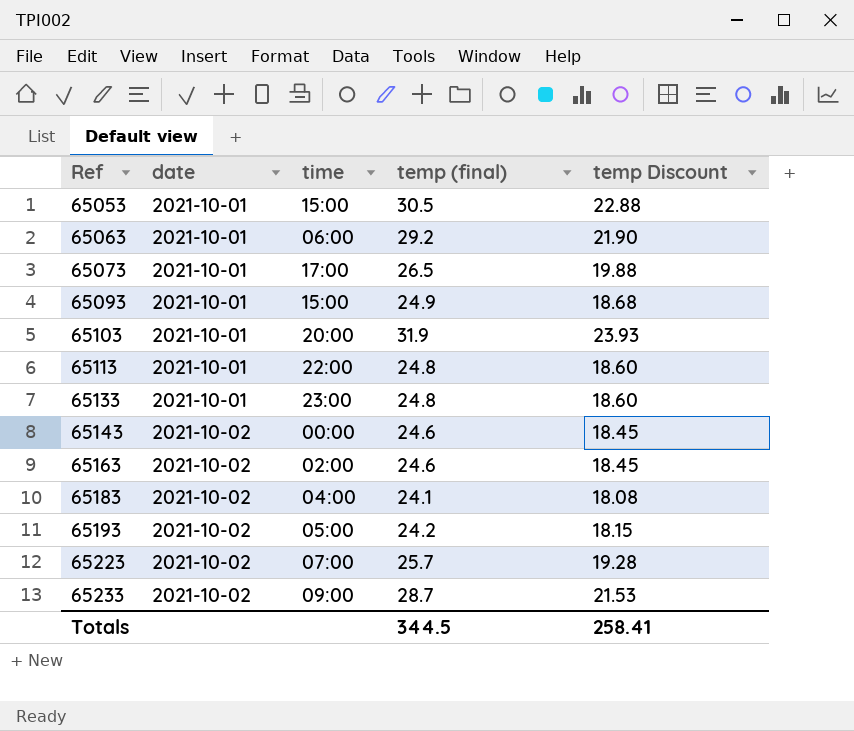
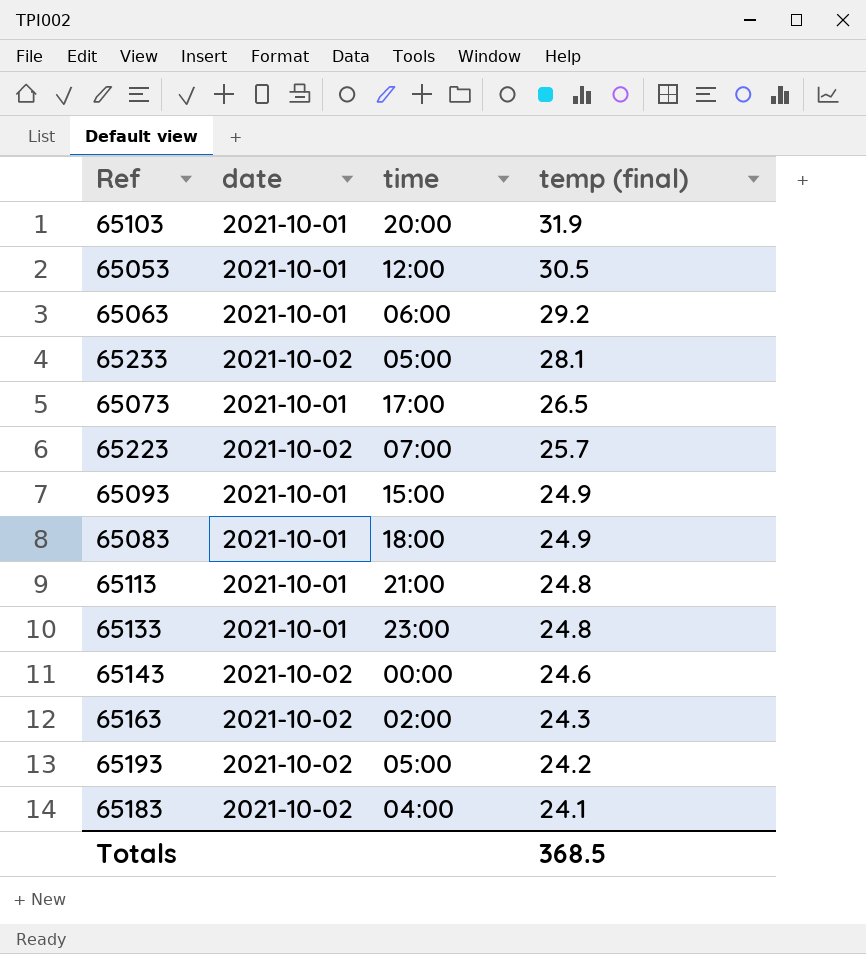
row order: Ref ascending -> temp (final) descending
column temp Discount | formula: [temp (final)] * 0.75 -> none
65053 | time: 15:00 -> 12:00
65233 | time: 09:00 -> 05:00
65233 | temp (final): 28.7 -> 28.1
row 65083: none -> 2021-10-01 | 18:00 | 24.9
65113 | time: 22:00 -> 21:00
65163 | temp (final): 24.6 -> 24.3
Totals | temp (final): 344.5 -> 368.5

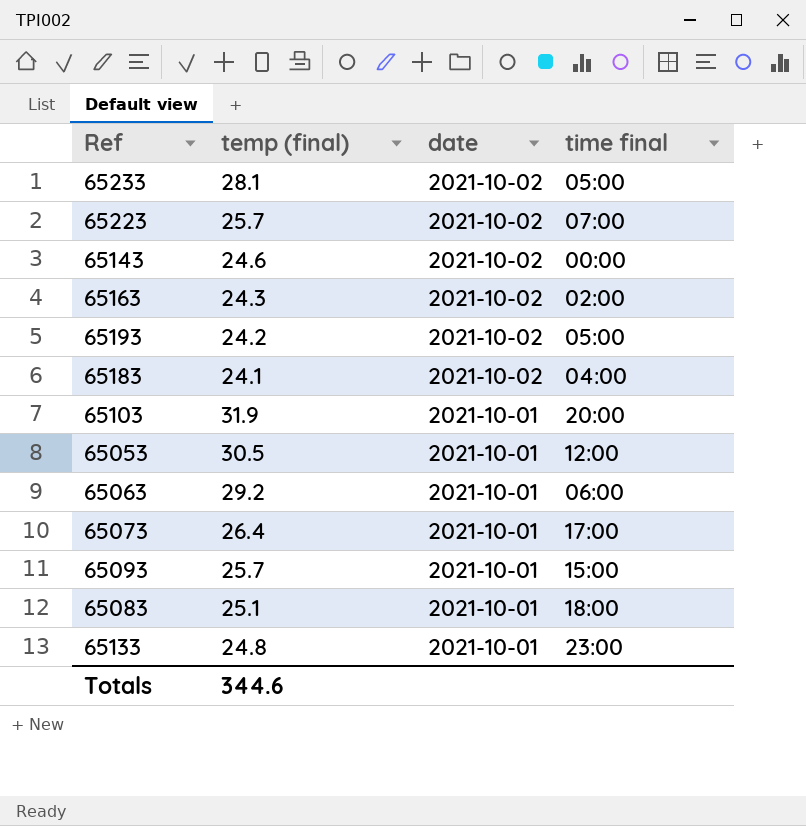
row order: temp (final) descending -> date descending
column temp (final) | position: 4 -> 2
column name: time -> time final
row 65113: 2021-10-01 | 21:00 | 24.8 -> none
65073 | temp (final): 26.5 -> 26.4
65093 | temp (final): 24.9 -> 25.7
65083 | temp (final): 24.9 -> 25.1
Totals | temp (final): 368.5 -> 344.6

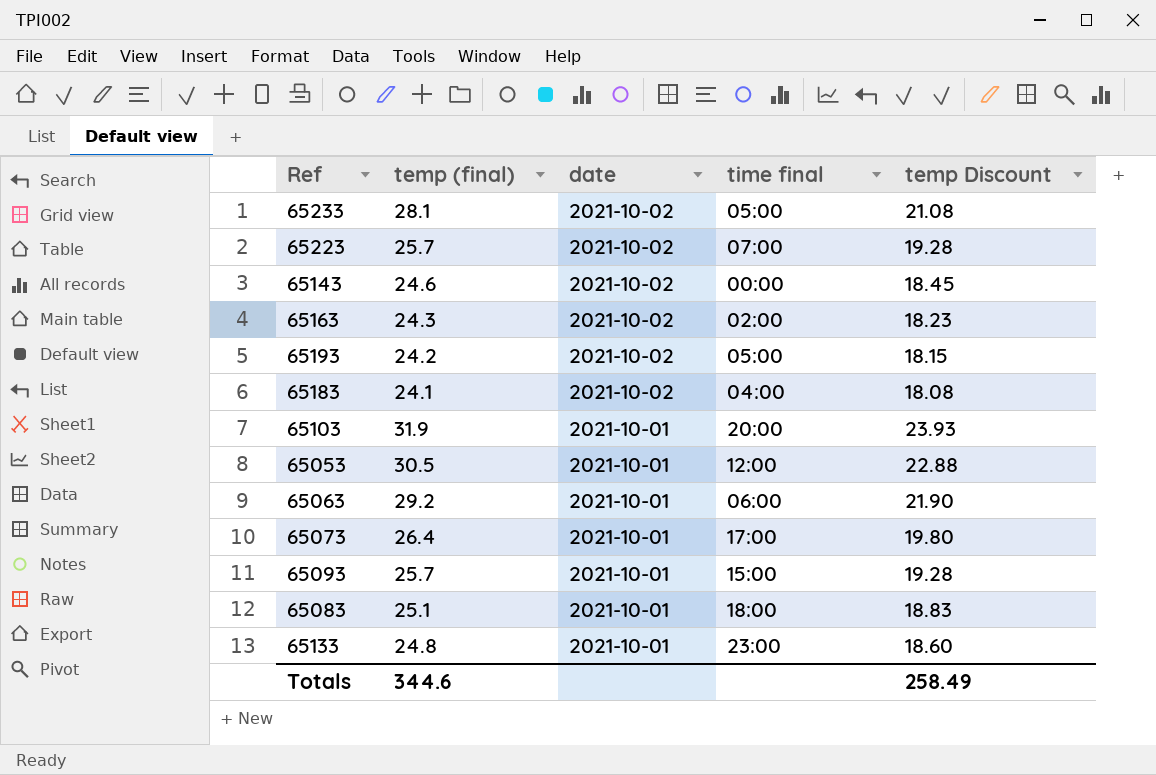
column temp Discount | formula: none -> [temp (final)] * 0.75

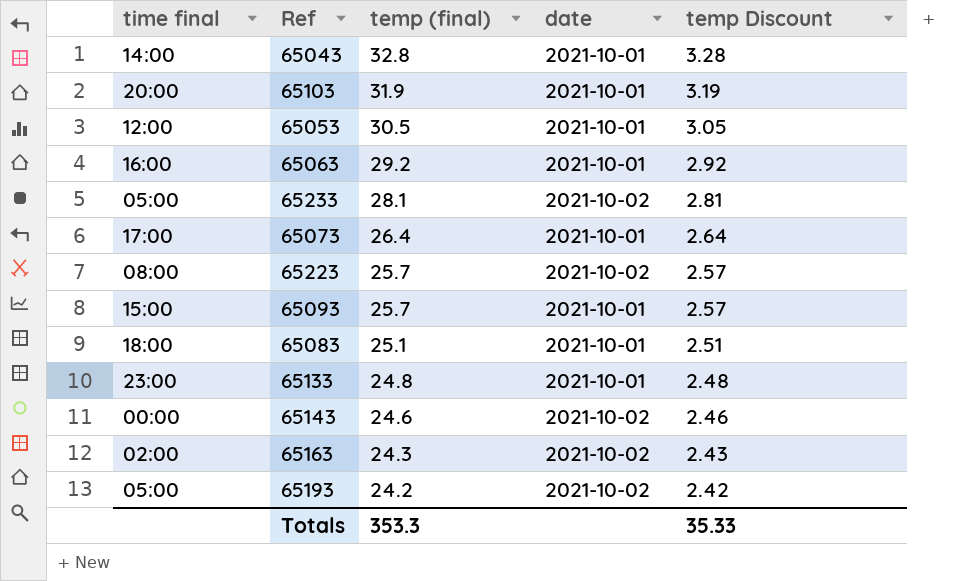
row order: date descending -> temp (final) descending
column time final | position: 4 -> 1
column temp Discount | formula: [temp (final)] * 0.75 -> [temp (final)] * 0.1
row 65183: 24.1 | 2021-10-02 | 04:00 | 18.08 -> none
row 65043: none -> 14:00 | 32.8 | 2021-10-01 | 3.28
65063 | time final: 06:00 -> 16:00
65223 | time final: 07:00 -> 08:00
Totals | temp (final): 344.6 -> 353.3
Totals | temp Discount: 258.49 -> 35.33

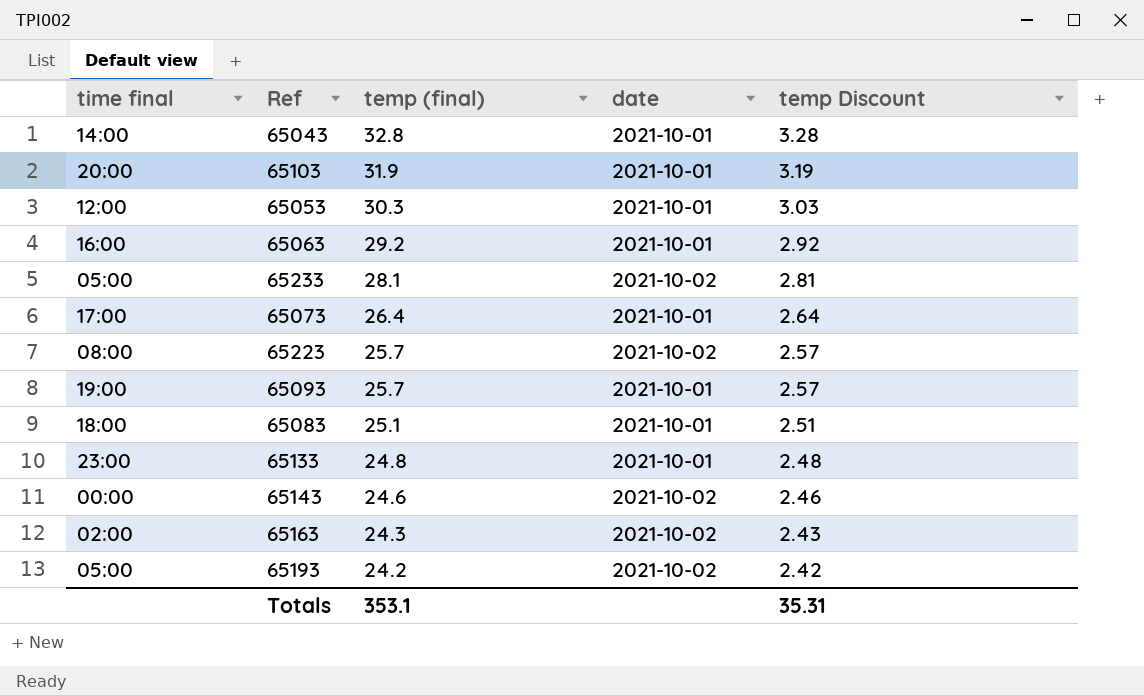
65053 | temp (final): 30.5 -> 30.3
65053 | temp Discount: 3.05 -> 3.03
65093 | time final: 15:00 -> 19:00
Totals | temp (final): 353.3 -> 353.1
Totals | temp Discount: 35.33 -> 35.31

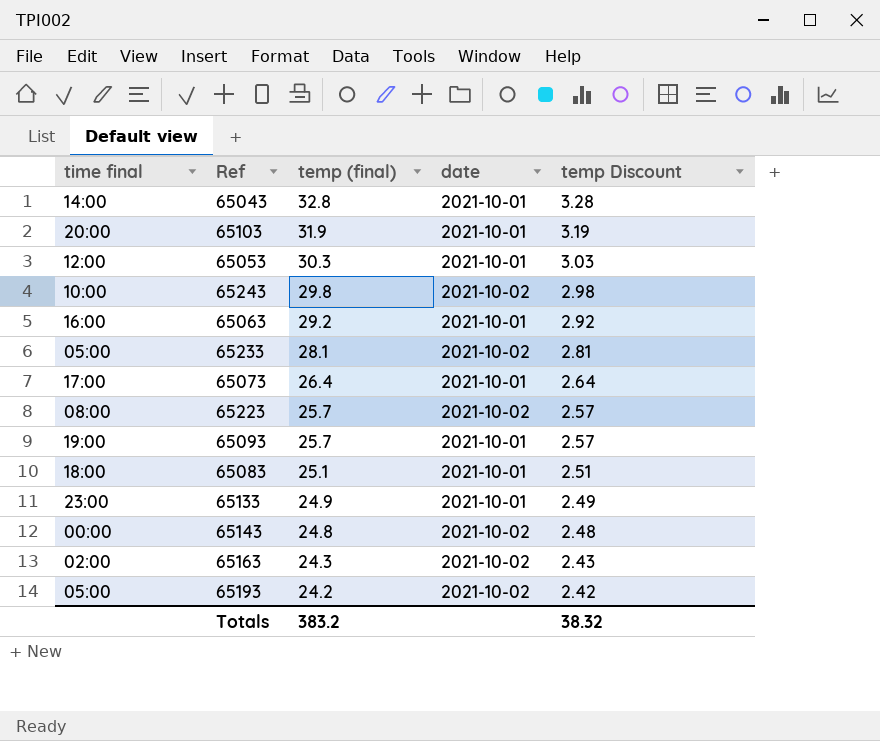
row 65243: none -> 10:00 | 29.8 | 2021-10-02 | 2.98
65133 | temp (final): 24.8 -> 24.9
65133 | temp Discount: 2.48 -> 2.49
65143 | temp (final): 24.6 -> 24.8
65143 | temp Discount: 2.46 -> 2.48
Totals | temp (final): 353.1 -> 383.2
Totals | temp Discount: 35.31 -> 38.32

